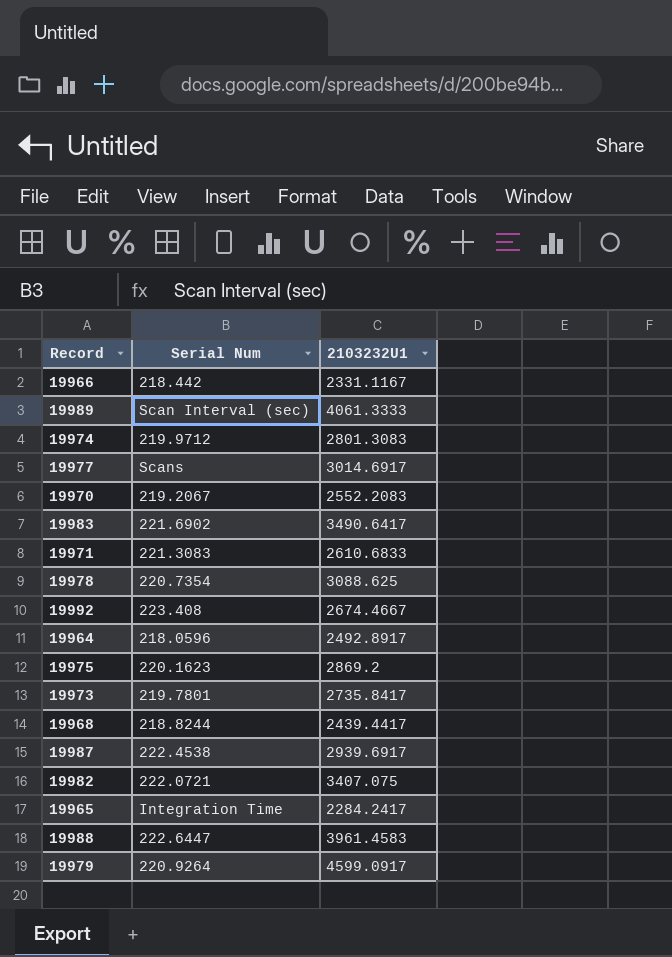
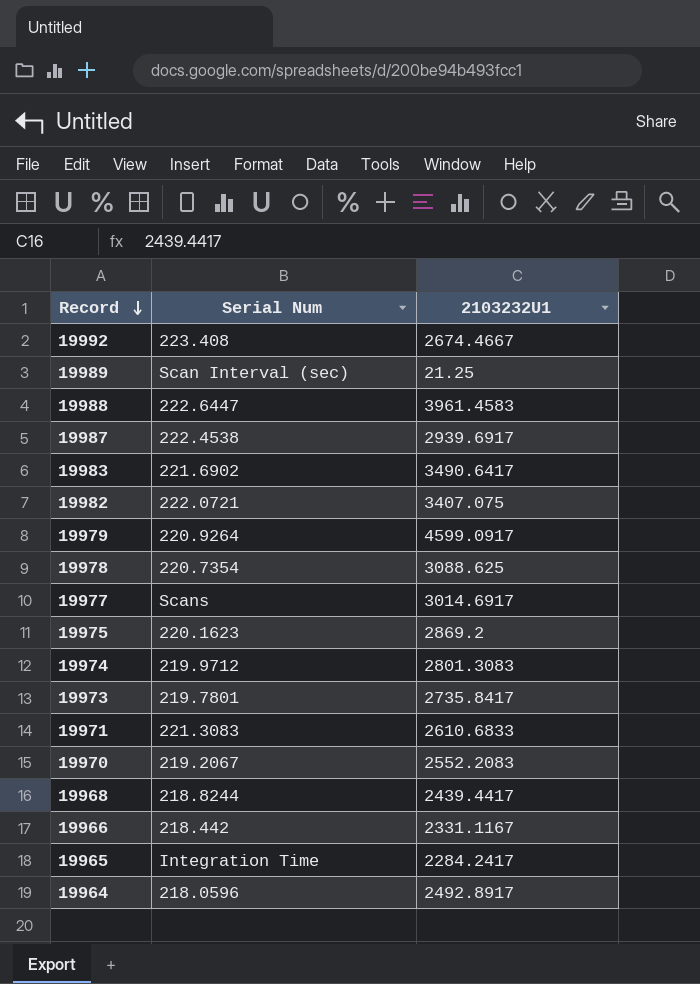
row order: none -> Record descending
19989 | 2103232U1: 4061.3333 -> 21.25

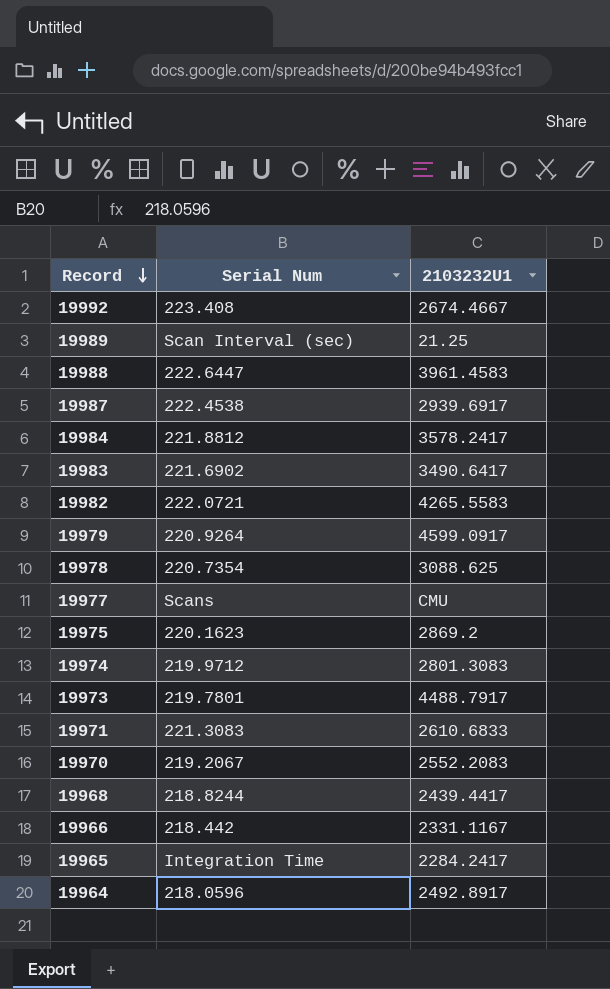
row 19984: none -> 221.8812 | 3578.2417
19982 | 2103232U1: 3407.075 -> 4265.5583
19977 | 2103232U1: 3014.6917 -> CMU
19973 | 2103232U1: 2735.8417 -> 4488.7917

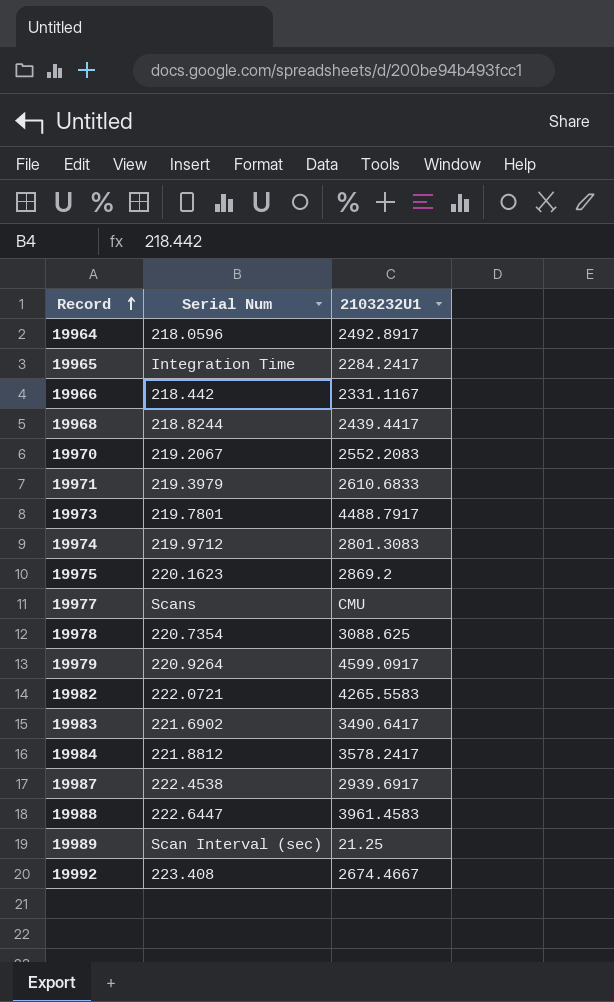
row order: Record descending -> Record ascending
19971 | Serial Num: 221.3083 -> 219.3979

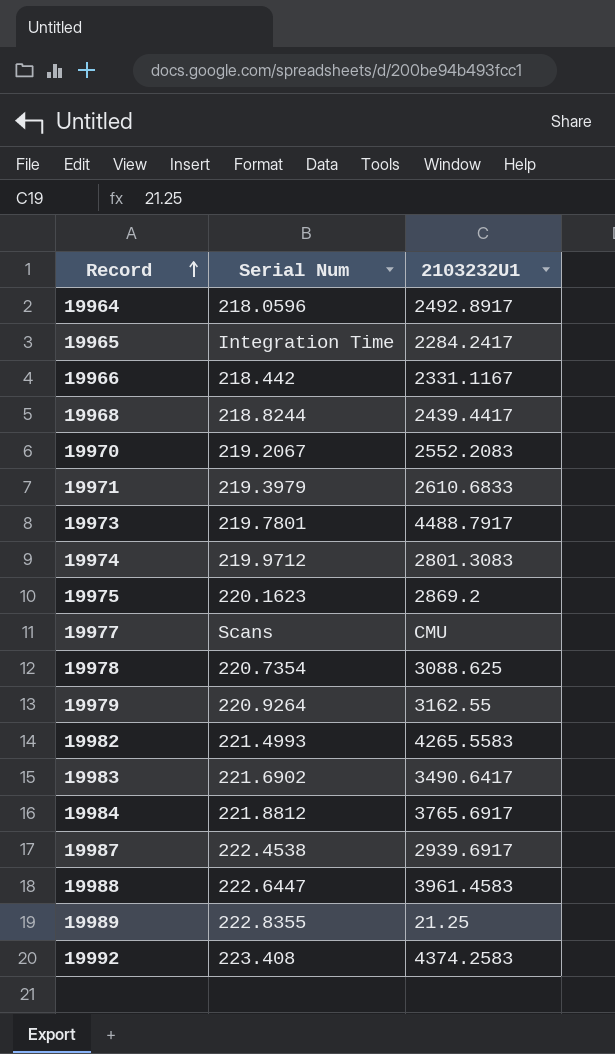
19979 | 2103232U1: 4599.0917 -> 3162.55
19982 | Serial Num: 222.0721 -> 221.4993
19984 | 2103232U1: 3578.2417 -> 3765.6917
19989 | Serial Num: Scan Interval (sec) -> 222.8355
19992 | 2103232U1: 2674.4667 -> 4374.2583

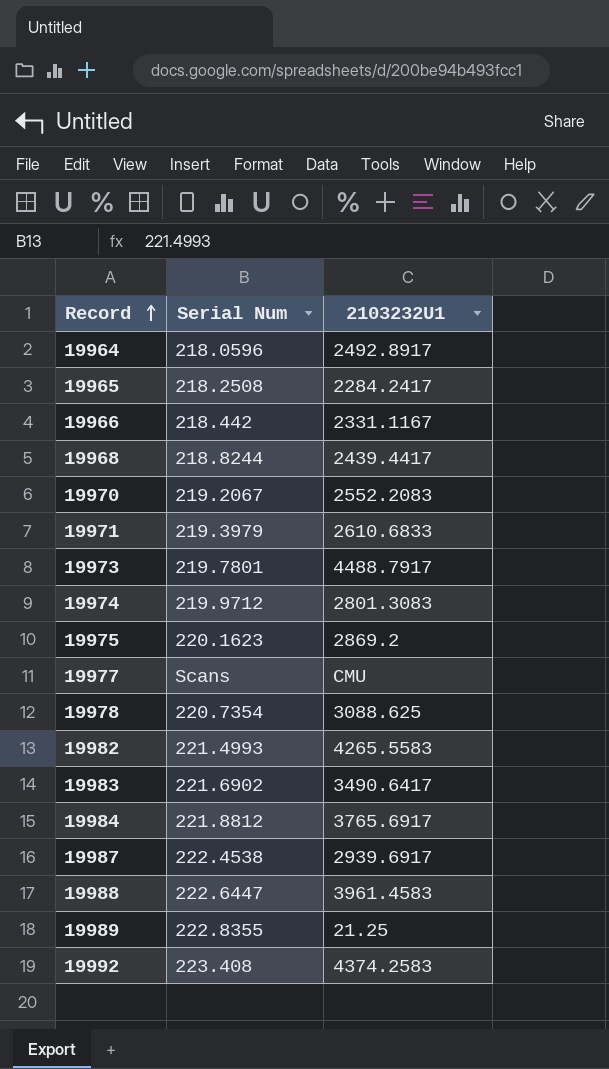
row 19979: 220.9264 | 3162.55 -> none
19965 | Serial Num: Integration Time -> 218.2508

